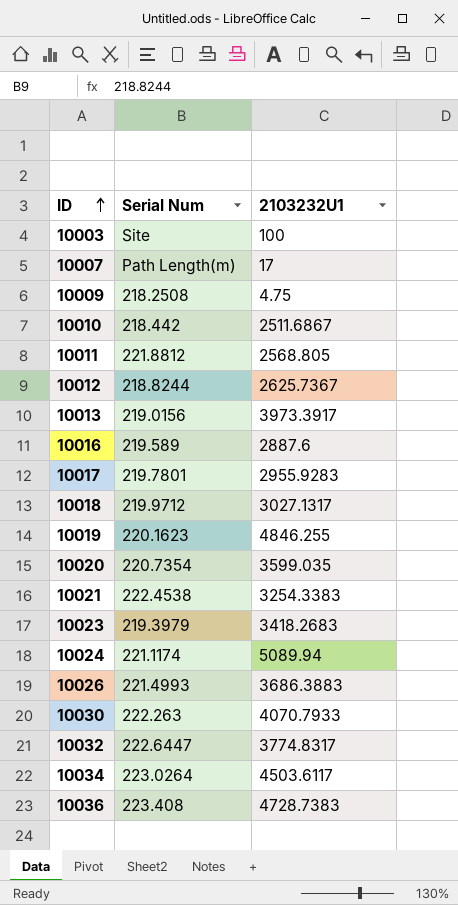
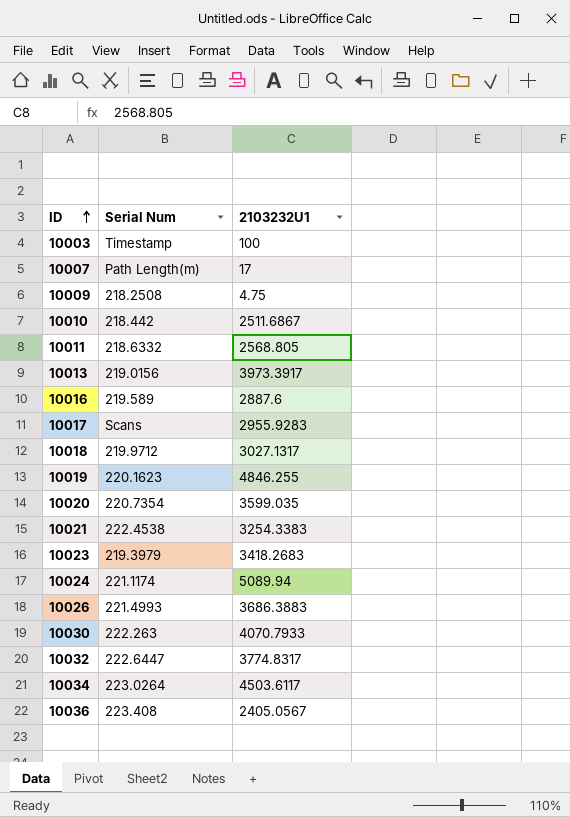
row 10012: 218.8244 | 2625.7367 -> none
10003 | Serial Num: Site -> Timestamp
10011 | Serial Num: 221.8812 -> 218.6332
10017 | Serial Num: 219.7801 -> Scans
10036 | 2103232U1: 4728.7383 -> 2405.0567

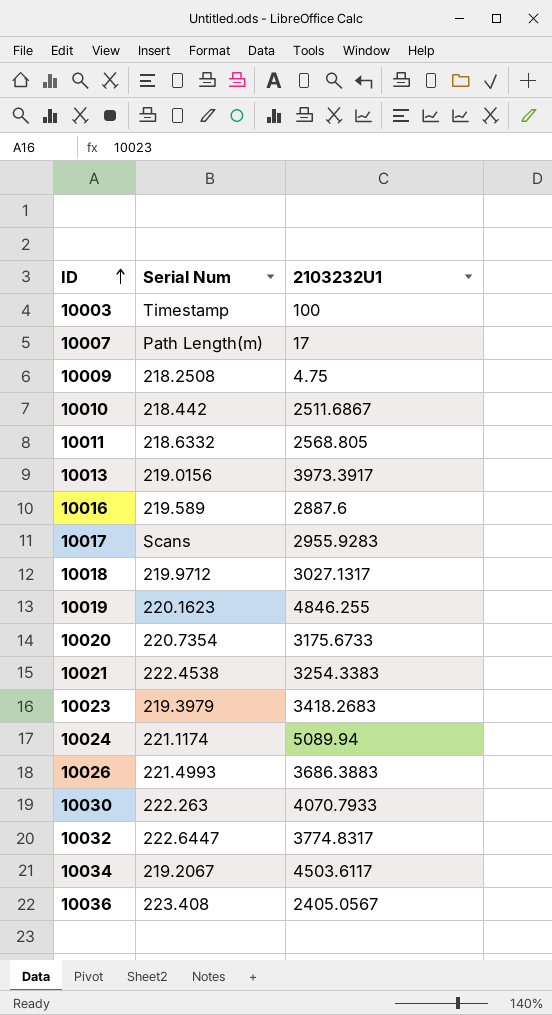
10020 | 2103232U1: 3599.035 -> 3175.6733
10034 | Serial Num: 223.0264 -> 219.2067

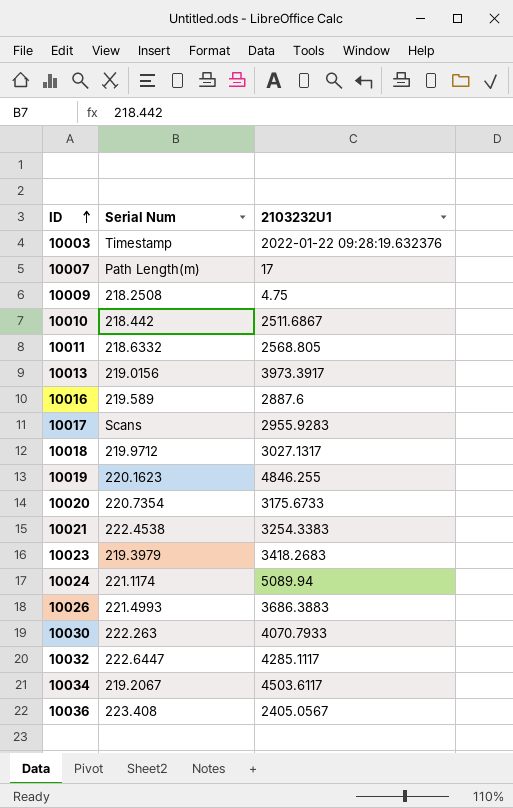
10003 | 2103232U1: 100 -> 2022-01-22 09:28:19.632376
10032 | 2103232U1: 3774.8317 -> 4285.1117

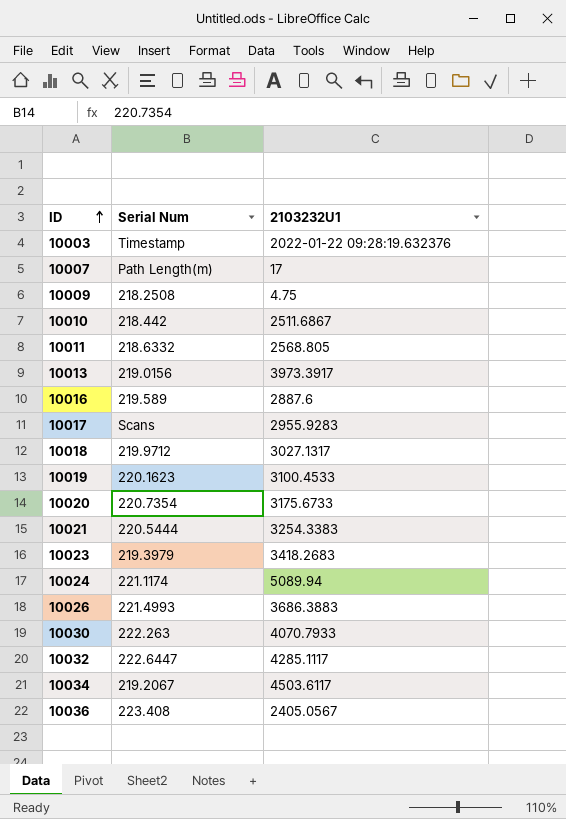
10019 | 2103232U1: 4846.255 -> 3100.4533
10021 | Serial Num: 222.4538 -> 220.5444

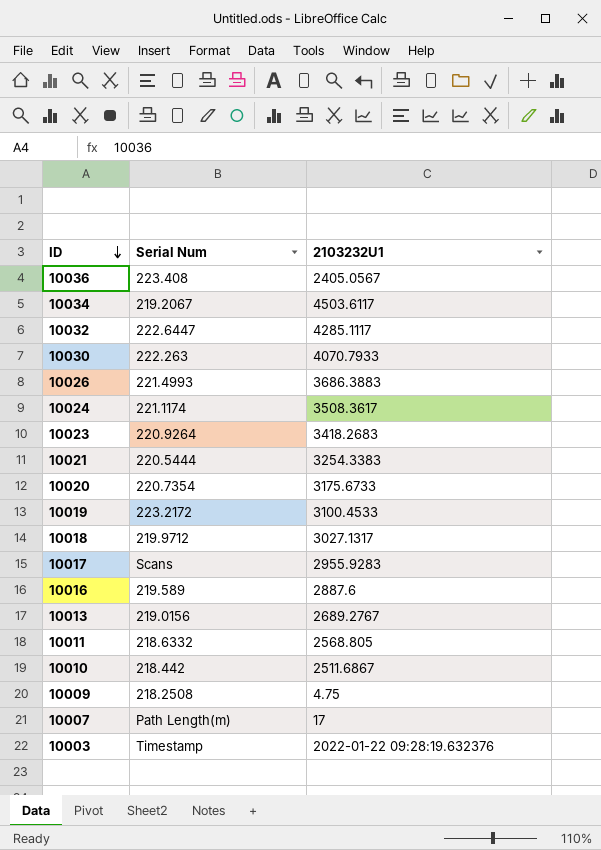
row order: ID ascending -> ID descending
10024 | 2103232U1: 5089.94 -> 3508.3617
10023 | Serial Num: 219.3979 -> 220.9264
10019 | Serial Num: 220.1623 -> 223.2172
10013 | 2103232U1: 3973.3917 -> 2689.2767

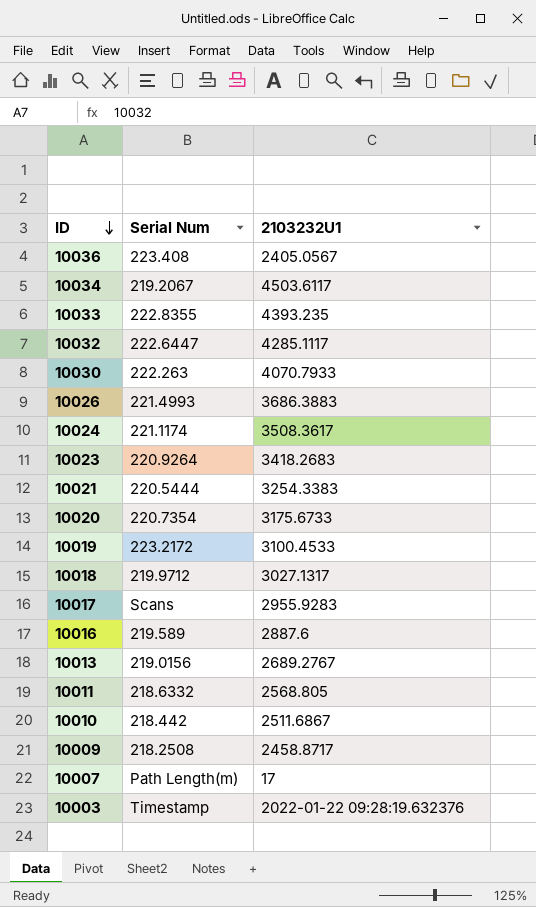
row 10033: none -> 222.8355 | 4393.235
10009 | 2103232U1: 4.75 -> 2458.8717

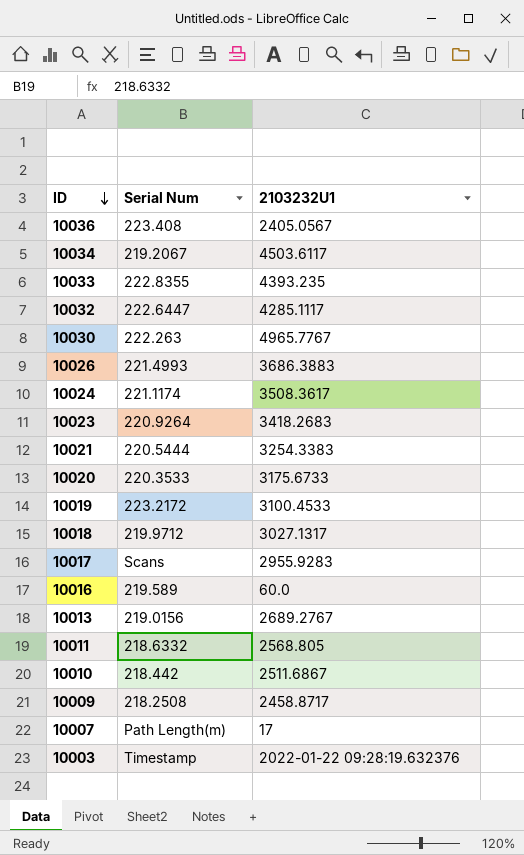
10030 | 2103232U1: 4070.7933 -> 4965.7767
10020 | Serial Num: 220.7354 -> 220.3533
10016 | 2103232U1: 2887.6 -> 60.0

